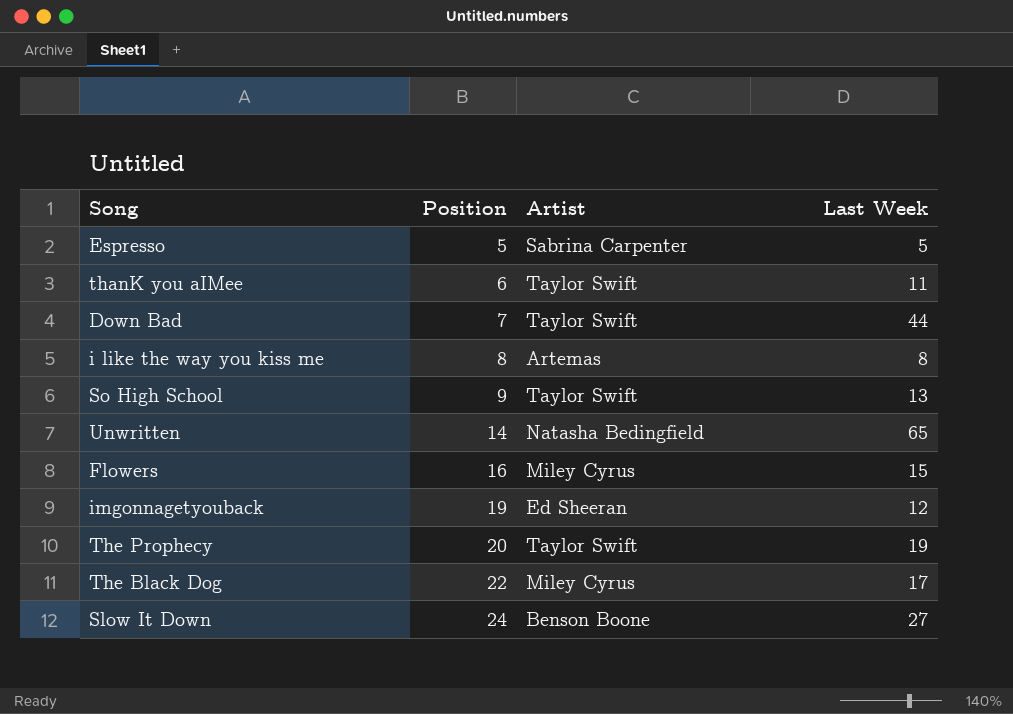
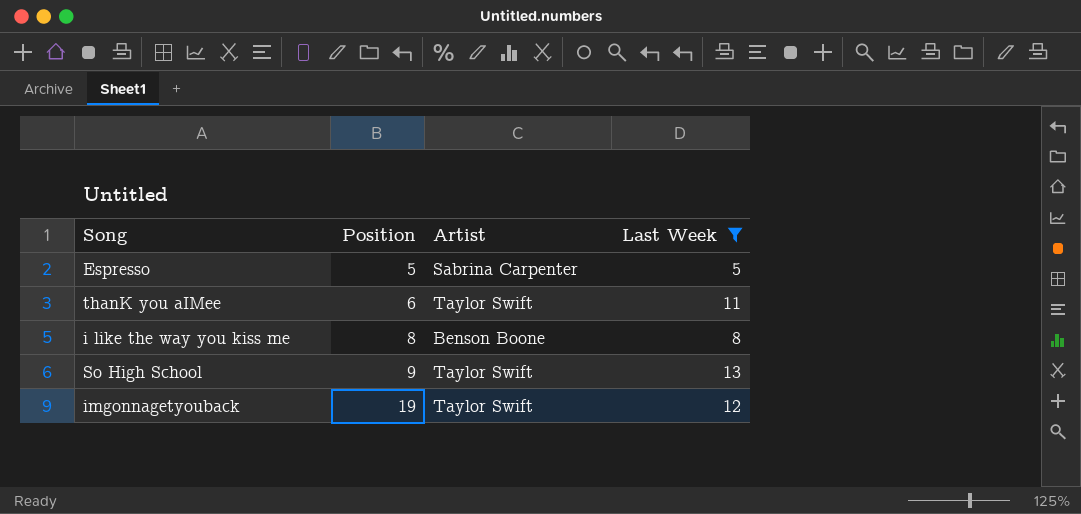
filter: none -> Last Week <= 13
i like the way you kiss me | Artist: Artemas -> Benson Boone
imgonnagetyouback | Artist: Ed Sheeran -> Taylor Swift

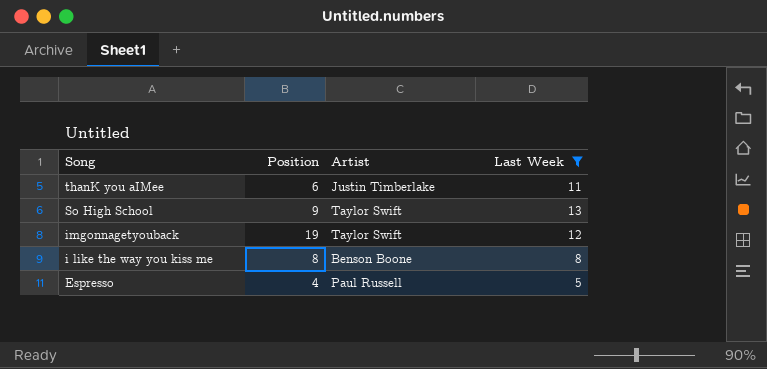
row order: Position ascending -> Song descending
thanK you aIMee | Artist: Taylor Swift -> Justin Timberlake
Espresso | Position: 5 -> 4
Espresso | Artist: Sabrina Carpenter -> Paul Russell

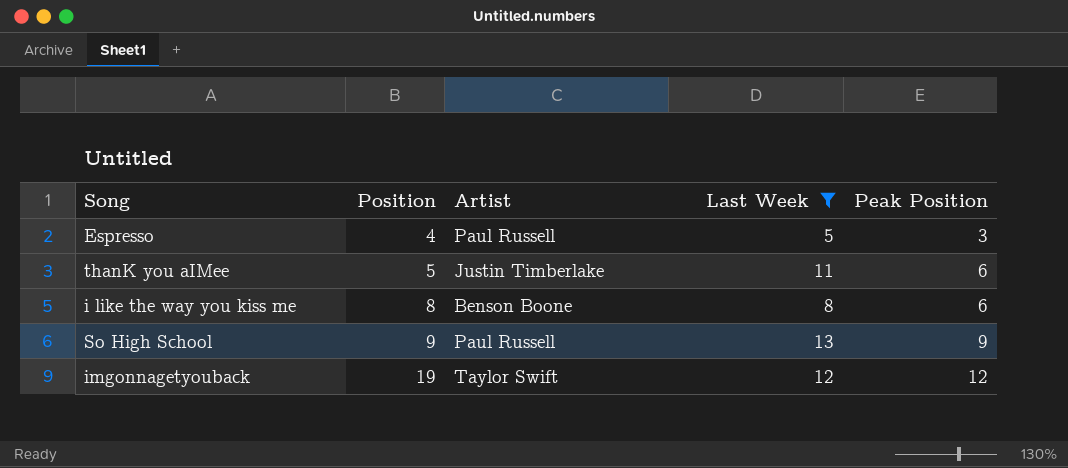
row order: Song descending -> Position ascending
column Peak Position | position: none -> 5
thanK you aIMee | Position: 6 -> 5
So High School | Artist: Taylor Swift -> Paul Russell

